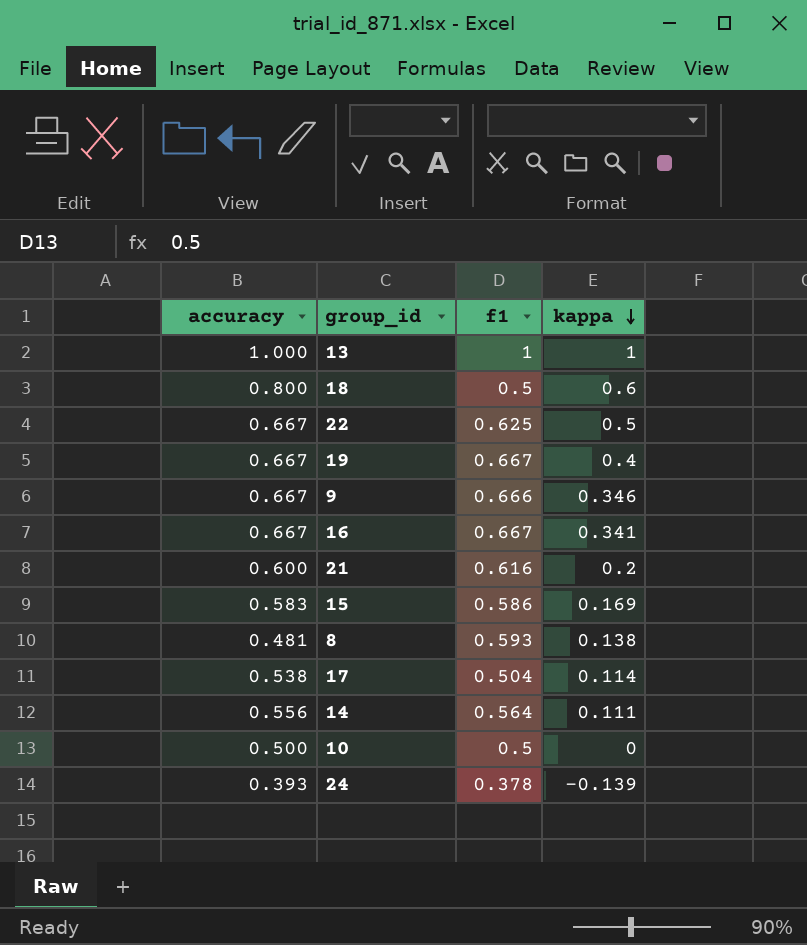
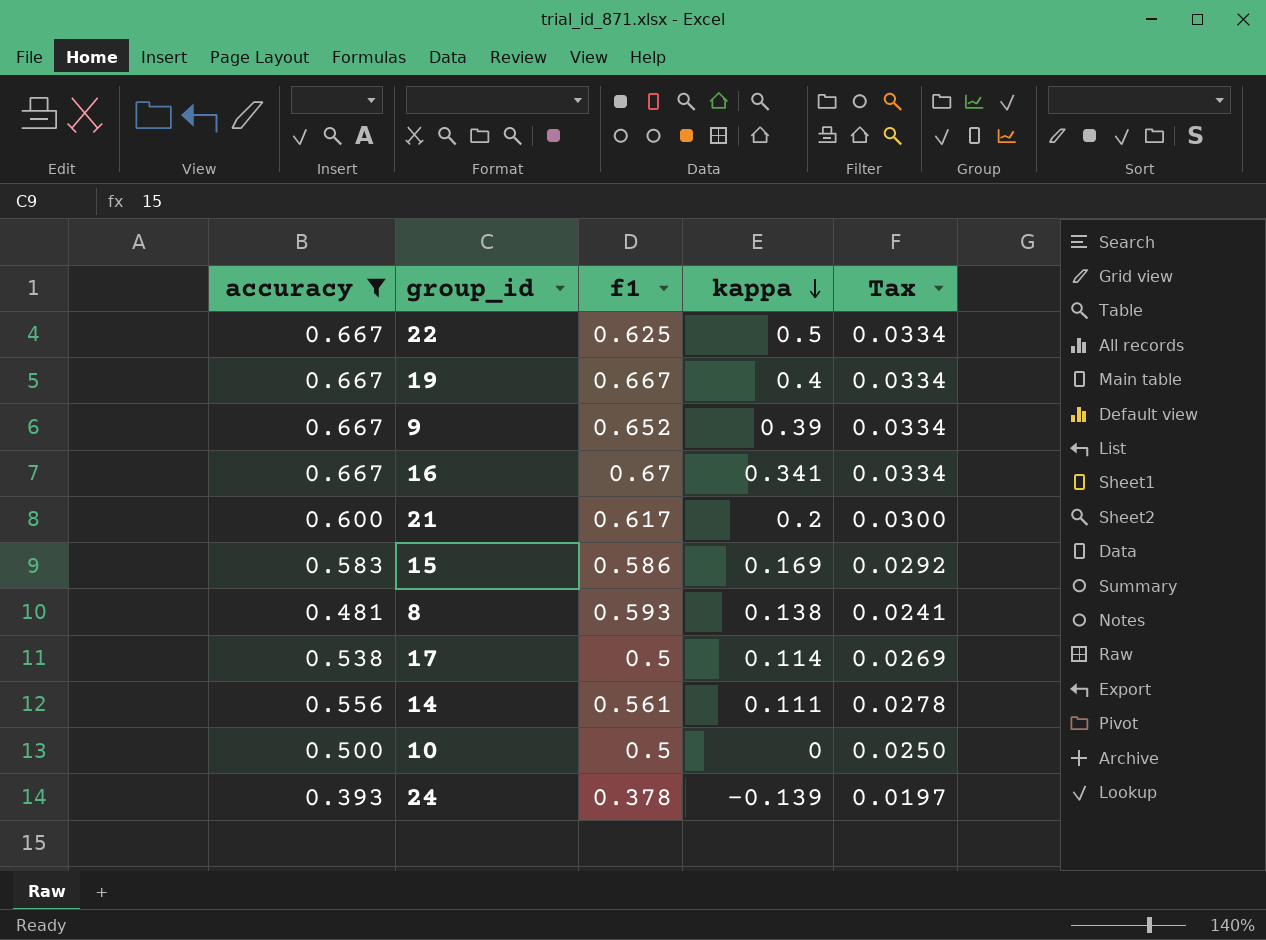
filter: none -> accuracy <= 0.667
column Tax | formula: none -> [accuracy] * 0.05
9 | f1: 0.666 -> 0.652
9 | kappa: 0.346 -> 0.39
16 | f1: 0.667 -> 0.67
21 | f1: 0.616 -> 0.617
17 | f1: 0.504 -> 0.5
14 | f1: 0.564 -> 0.561

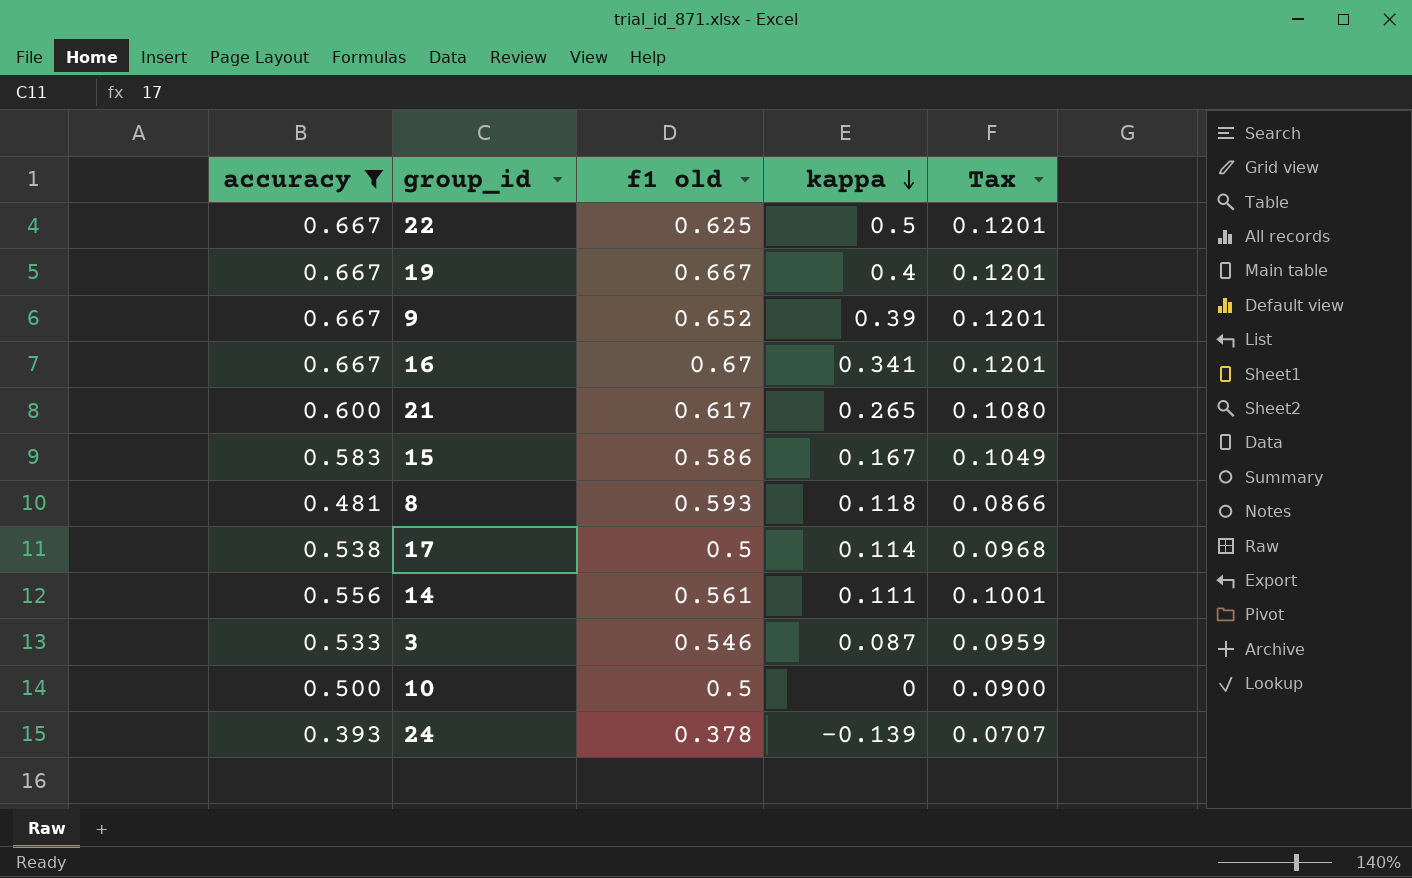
column name: f1 -> f1 old
column Tax | formula: [accuracy] * 0.05 -> [accuracy] * 0.18
21 | kappa: 0.2 -> 0.265
15 | kappa: 0.169 -> 0.167
8 | kappa: 0.138 -> 0.118
row 3: none -> 0.533 | 0.546 | 0.087 | 0.0959

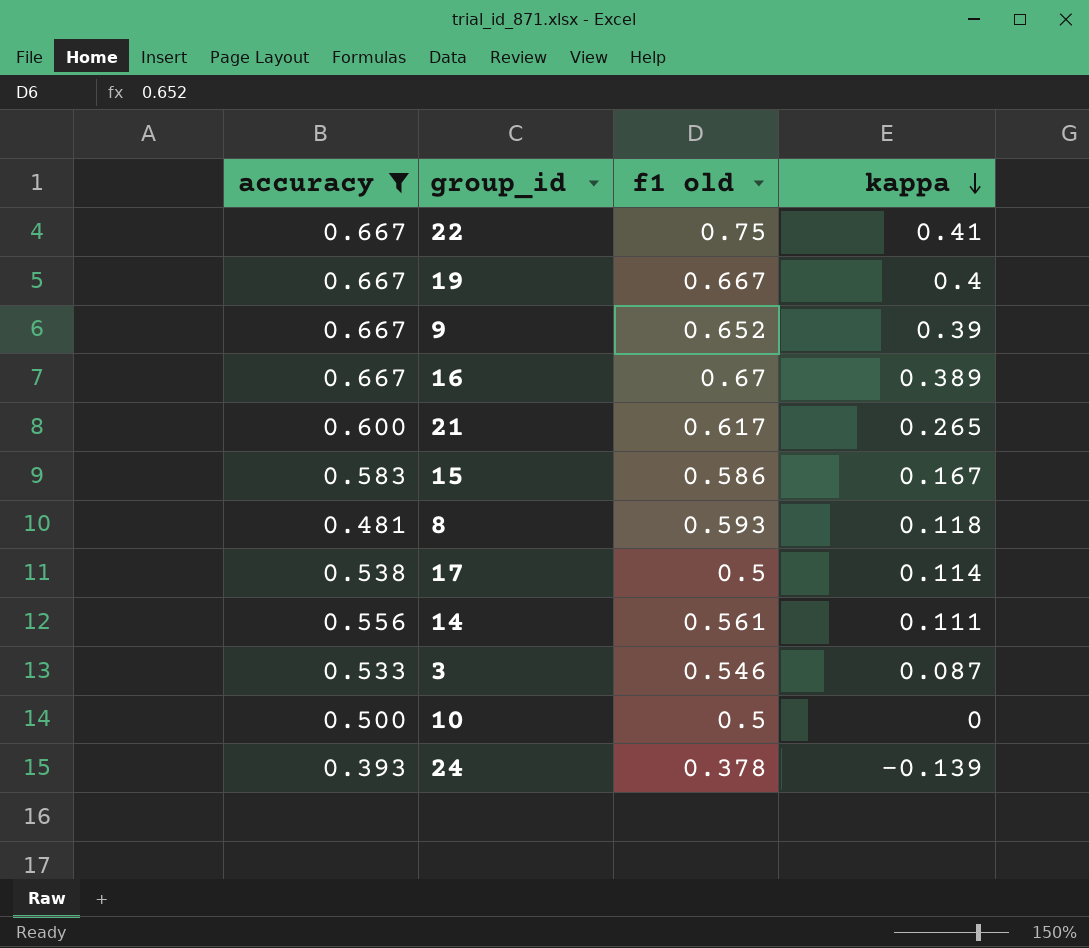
column Tax | formula: [accuracy] * 0.18 -> none
22 | f1 old: 0.625 -> 0.75
22 | kappa: 0.5 -> 0.41
16 | kappa: 0.341 -> 0.389

